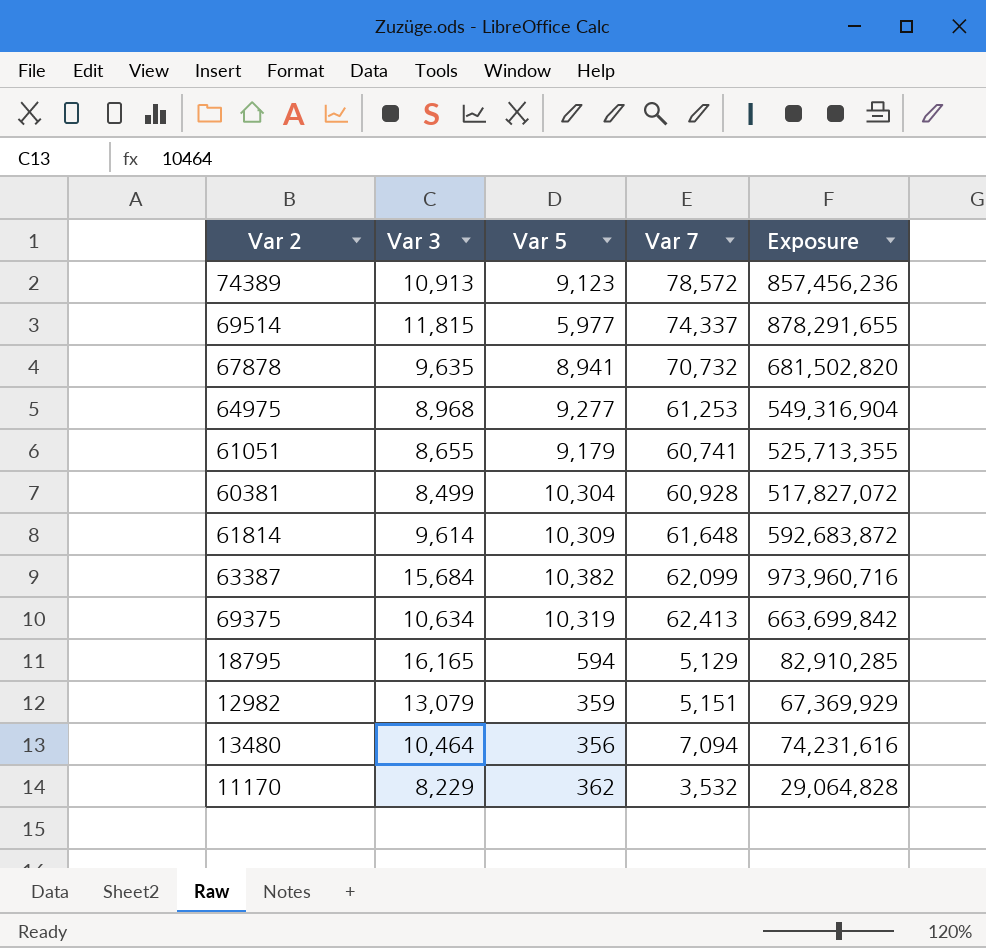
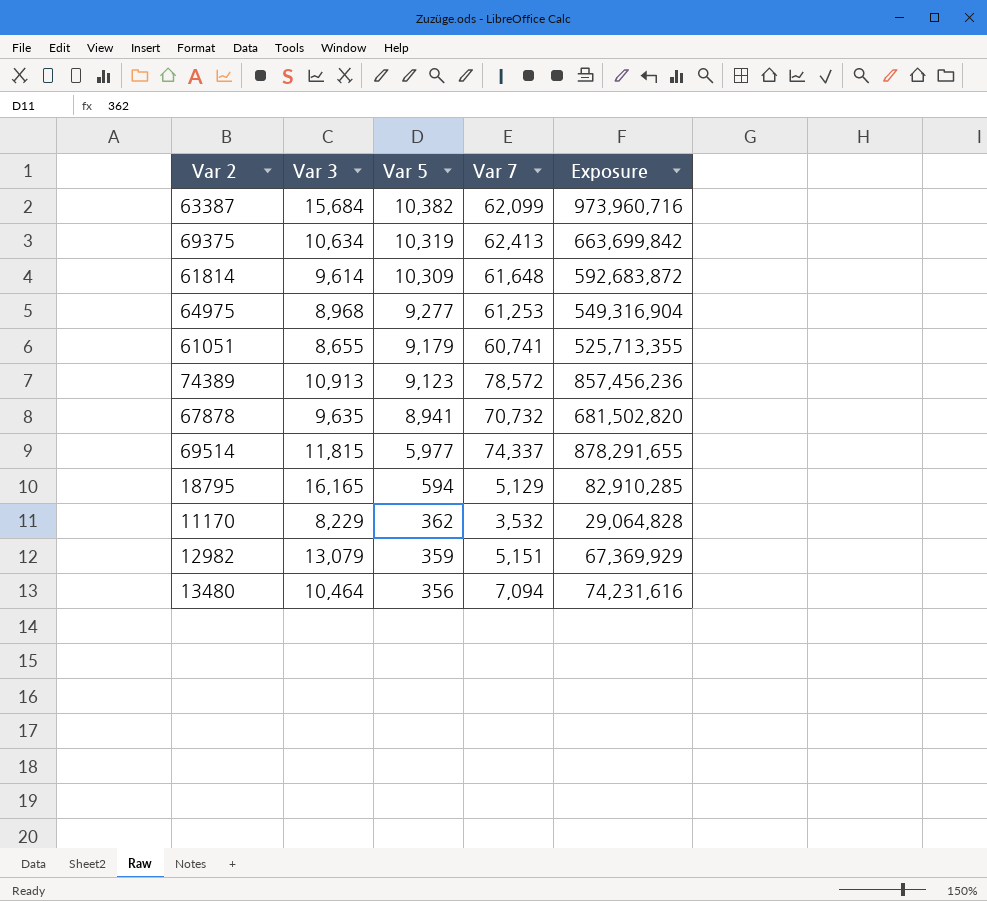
row order: none -> Var 5 descending
row 60381: 8,499 | 10,304 | 60,928 | 517,827,072 -> none

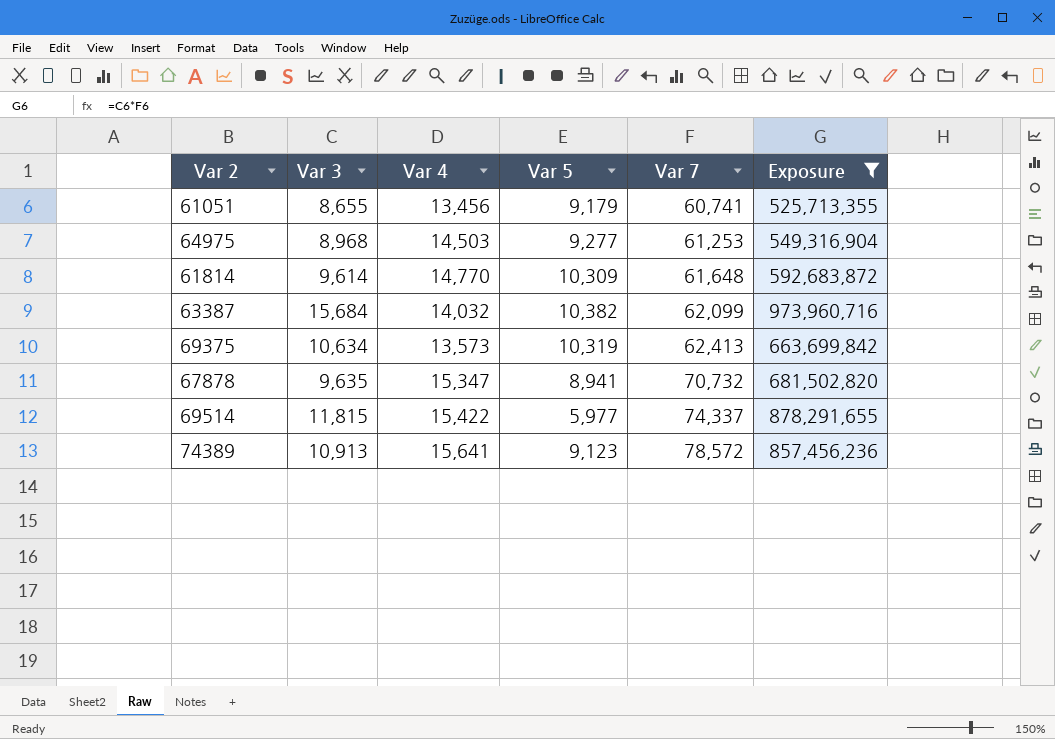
filter: none -> Exposure >= 525,713,355
row order: Var 5 descending -> Var 7 ascending
column Var 4 | position: none -> 3

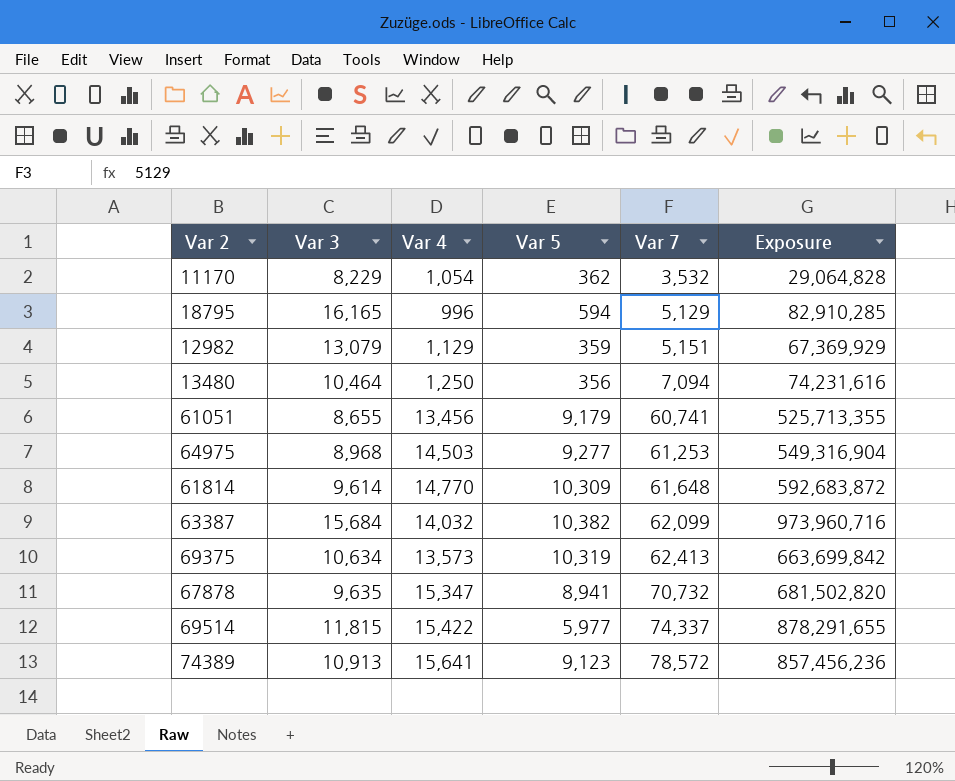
filter: Exposure >= 525,713,355 -> none

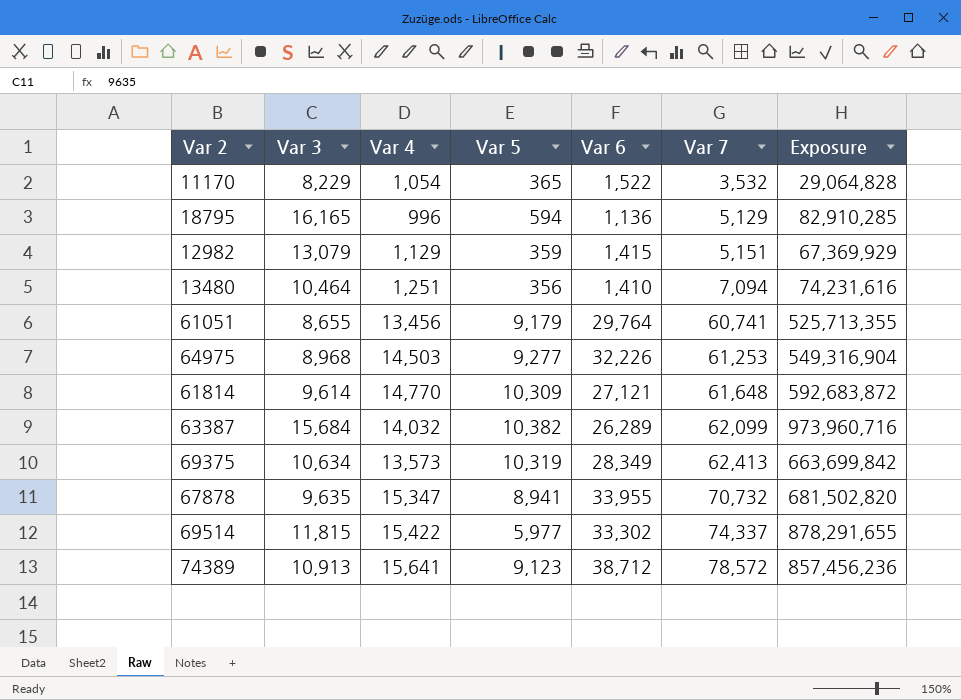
column Var 6 | position: none -> 5
11170 | Var 5: 362 -> 365
13480 | Var 4: 1,250 -> 1,251

